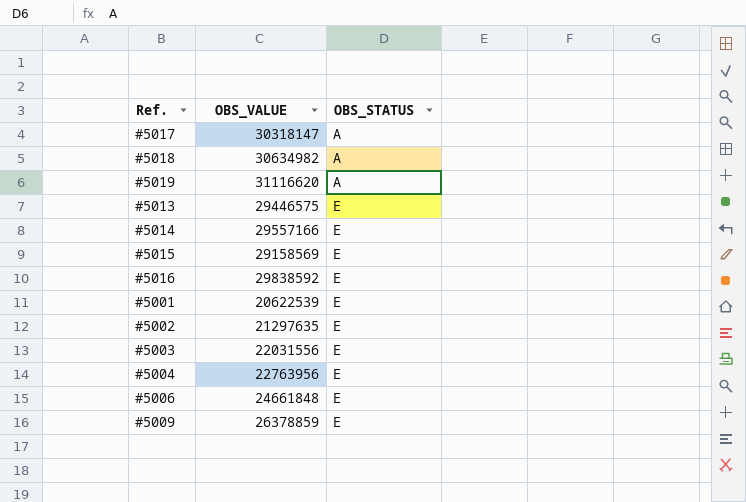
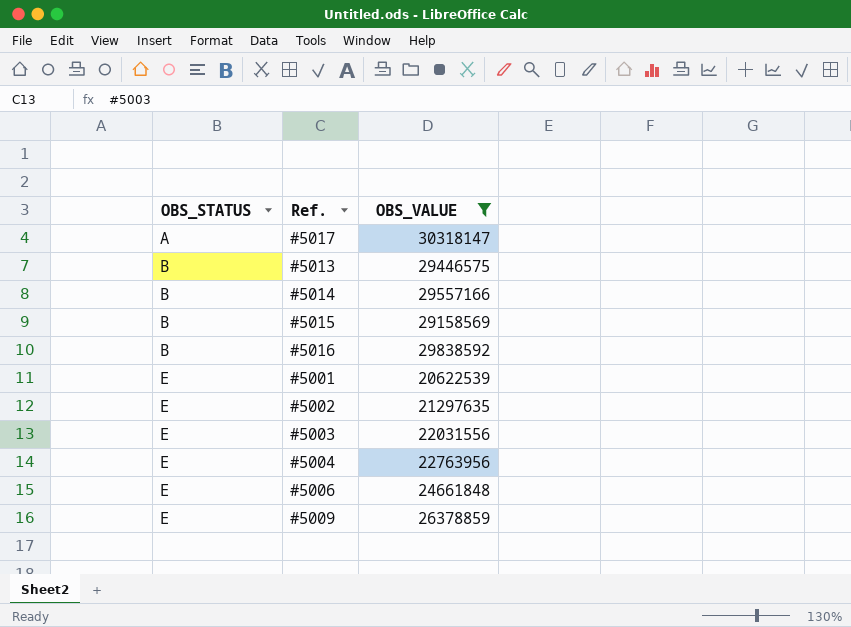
filter: none -> OBS_VALUE <= 30318147
column OBS_STATUS | position: 3 -> 1
#5013 | OBS_STATUS: E -> B
#5014 | OBS_STATUS: E -> B
#5015 | OBS_STATUS: E -> B
#5016 | OBS_STATUS: E -> B

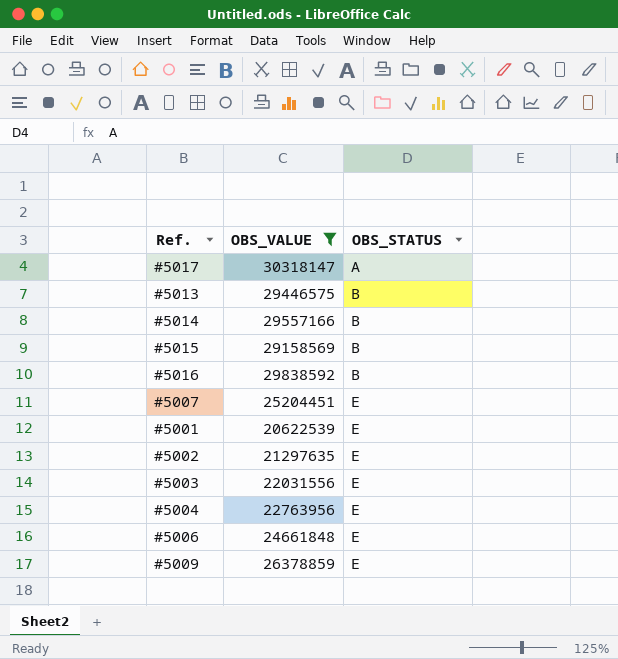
column OBS_STATUS | position: 1 -> 3
row #5007: none -> 25204451 | E

